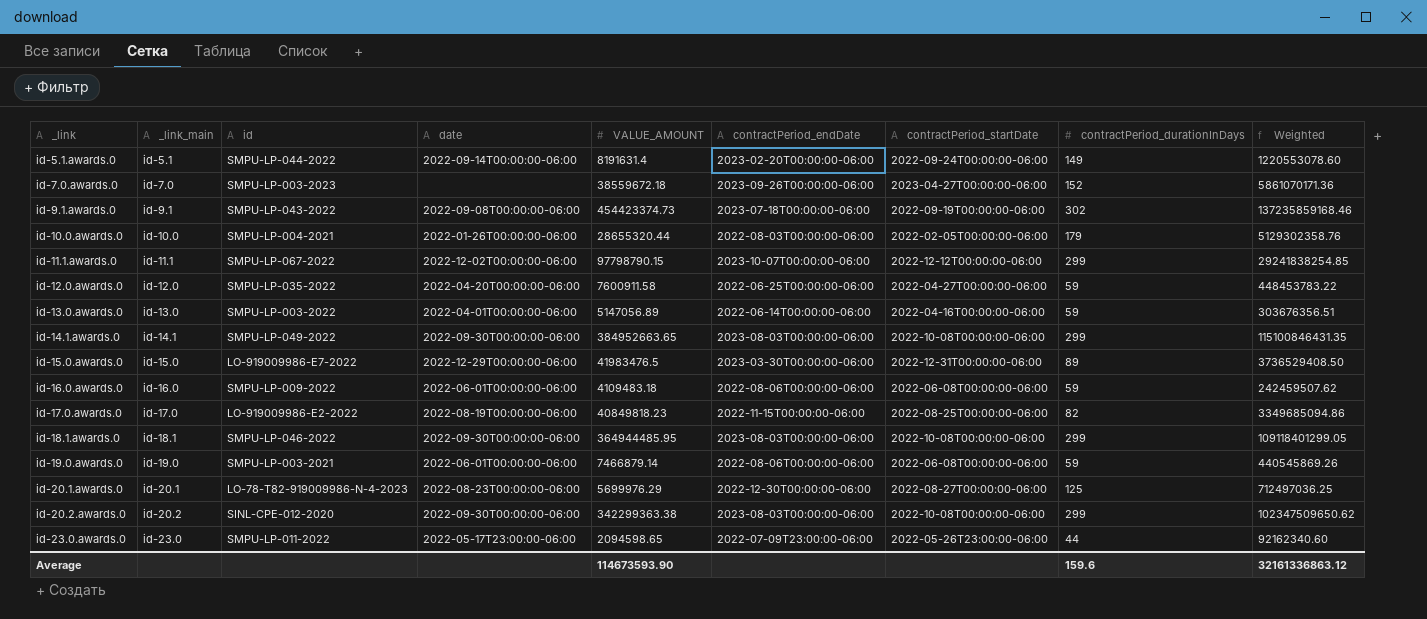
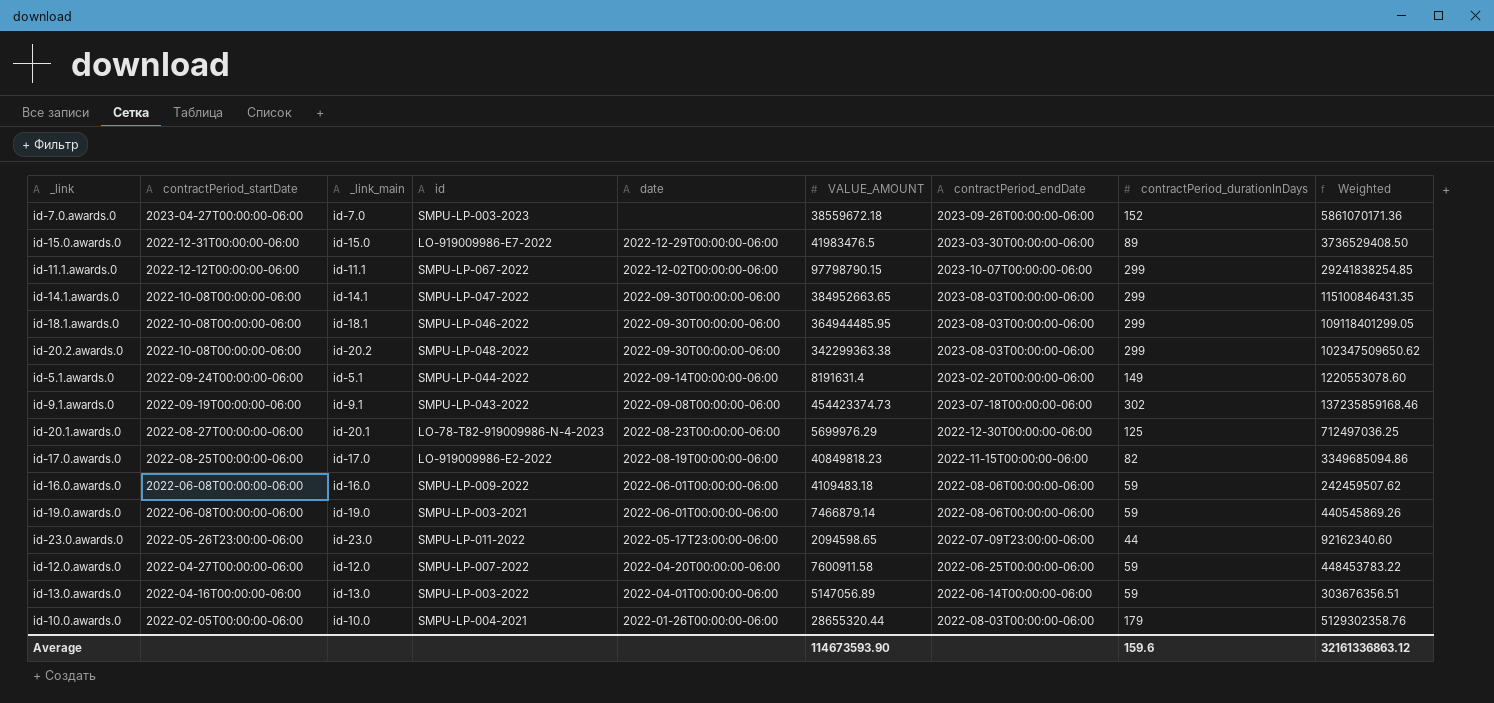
row order: _link ascending -> contractPeriod_startDate descending
column contractPeriod_startDate | position: 7 -> 2
id-14.1.awards.0 | id: SMPU-LP-049-2022 -> SMPU-LP-047-2022
id-20.2.awards.0 | id: SINL-CPE-012-2020 -> SMPU-LP-048-2022
id-12.0.awards.0 | id: SMPU-LP-035-2022 -> SMPU-LP-007-2022

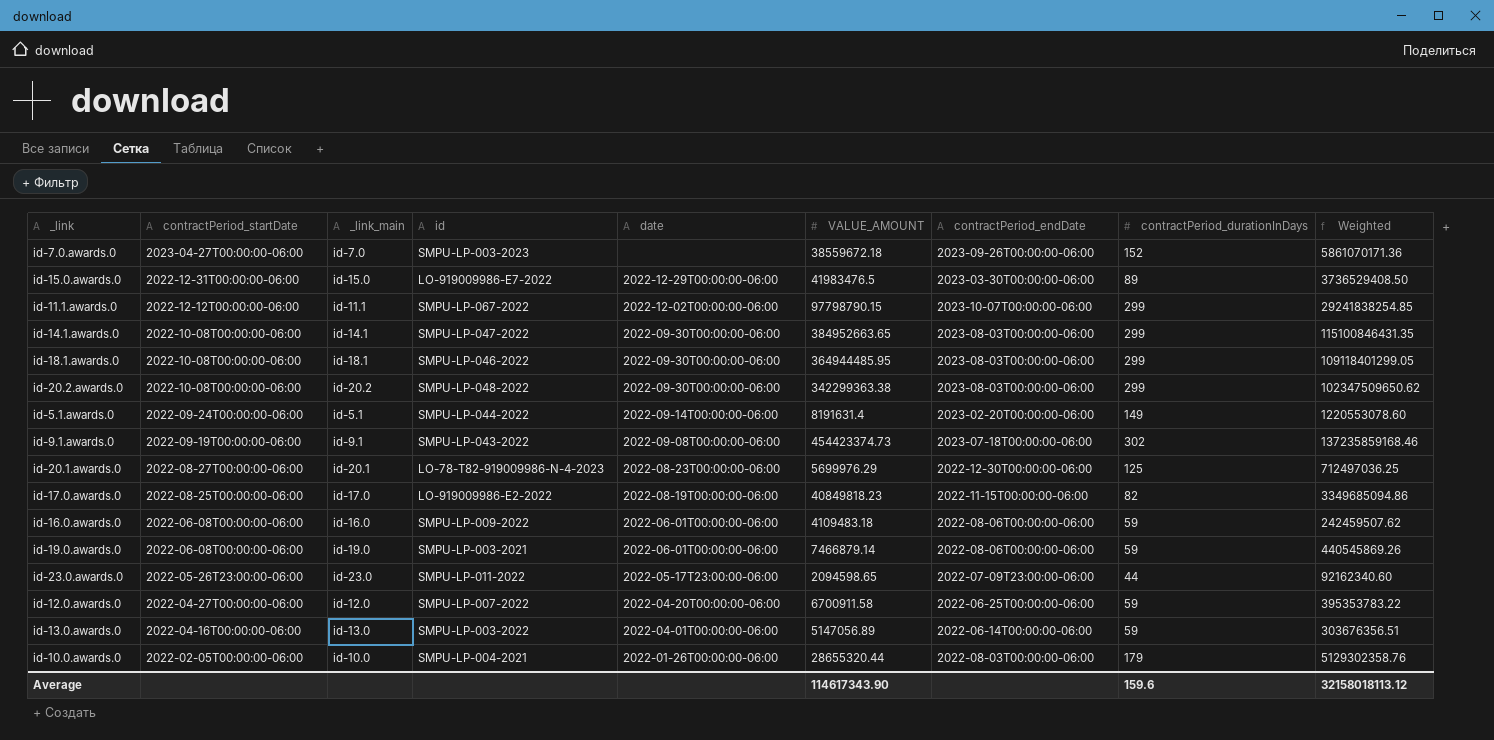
id-12.0.awards.0 | VALUE_AMOUNT: 7600911.58 -> 6700911.58
id-12.0.awards.0 | Weighted: 448453783.22 -> 395353783.22
Average | VALUE_AMOUNT: 114673593.90 -> 114617343.90
Average | Weighted: 32161336863.12 -> 32158018113.12

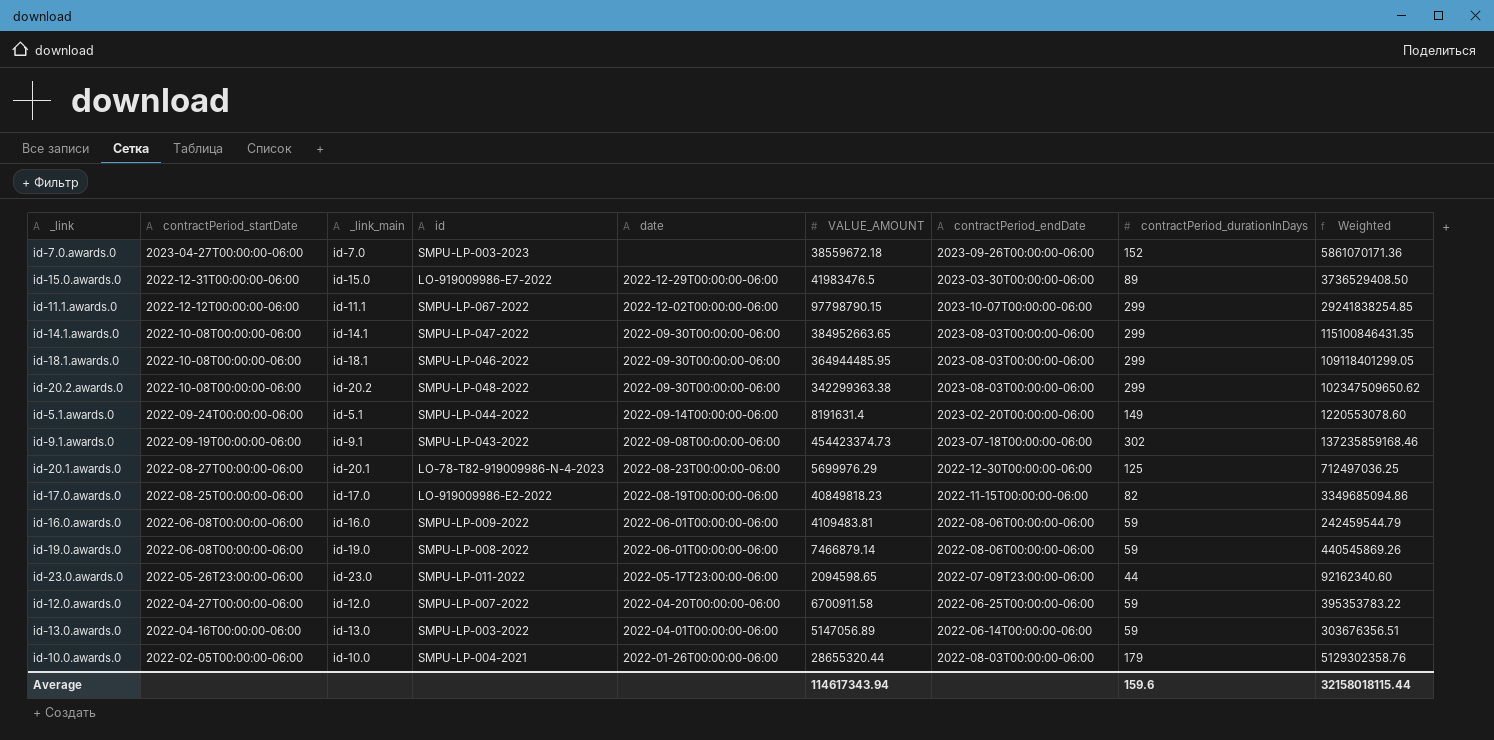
id-16.0.awards.0 | VALUE_AMOUNT: 4109483.18 -> 4109483.81
id-16.0.awards.0 | Weighted: 242459507.62 -> 242459544.79
id-19.0.awards.0 | id: SMPU-LP-003-2021 -> SMPU-LP-008-2022
Average | VALUE_AMOUNT: 114617343.90 -> 114617343.94
Average | Weighted: 32158018113.12 -> 32158018115.44

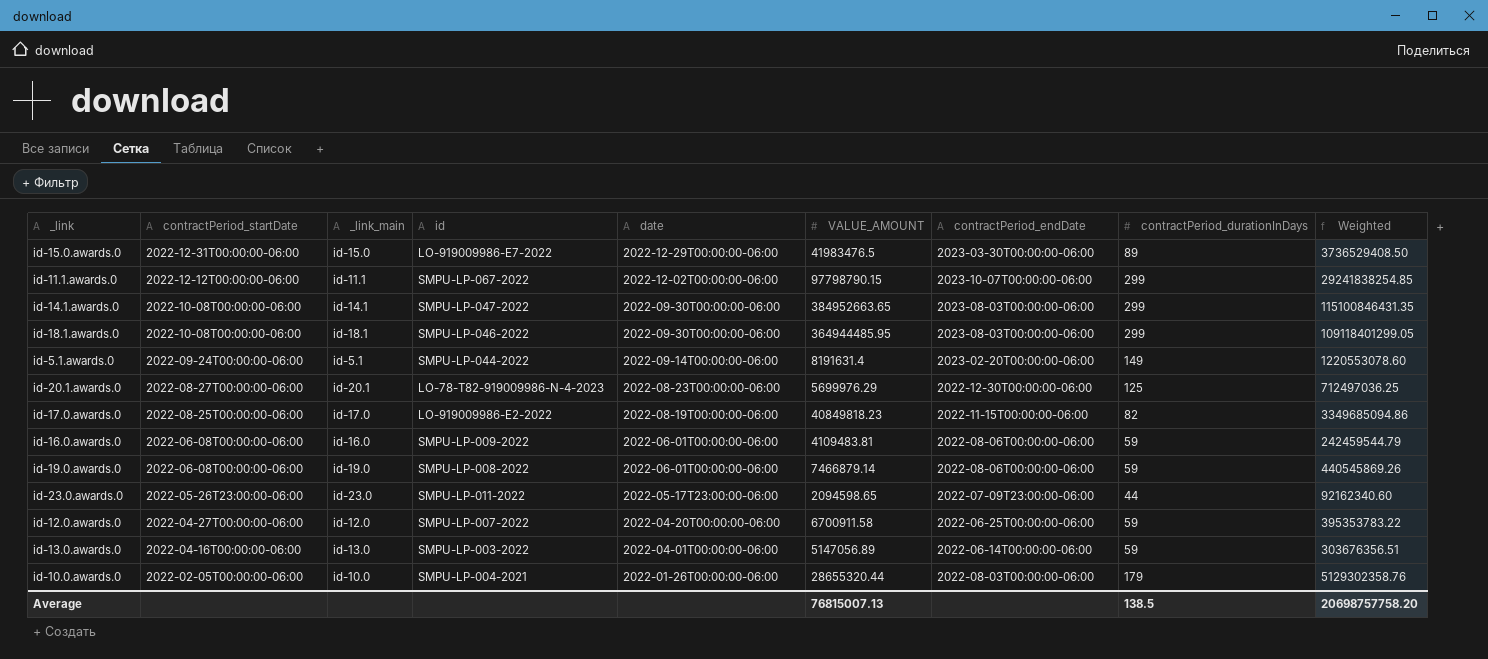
row id-7.0.awards.0: 2023-04-27T00:00:00-06:00 | id-7.0 | SMPU-LP-003-2023 | none | 38559672.18 | 2023-09-26T00:00:00-06:00 | 152 | 5861070171.36 -> none
row id-20.2.awards.0: 2022-10-08T00:00:00-06:00 | id-20.2 | SMPU-LP-048-2022 | 2022-09-30T00:00:00-06:00 | 342299363.38 | 2023-08-03T00:00:00-06:00 | 299 | 102347509650.62 -> none
row id-9.1.awards.0: 2022-09-19T00:00:00-06:00 | id-9.1 | SMPU-LP-043-2022 | 2022-09-08T00:00:00-06:00 | 454423374.73 | 2023-07-18T00:00:00-06:00 | 302 | 137235859168.46 -> none
Average | VALUE_AMOUNT: 114617343.94 -> 76815007.13
Average | contractPeriod_durationInDays: 159.6 -> 138.5
Average | Weighted: 32158018115.44 -> 20698757758.20

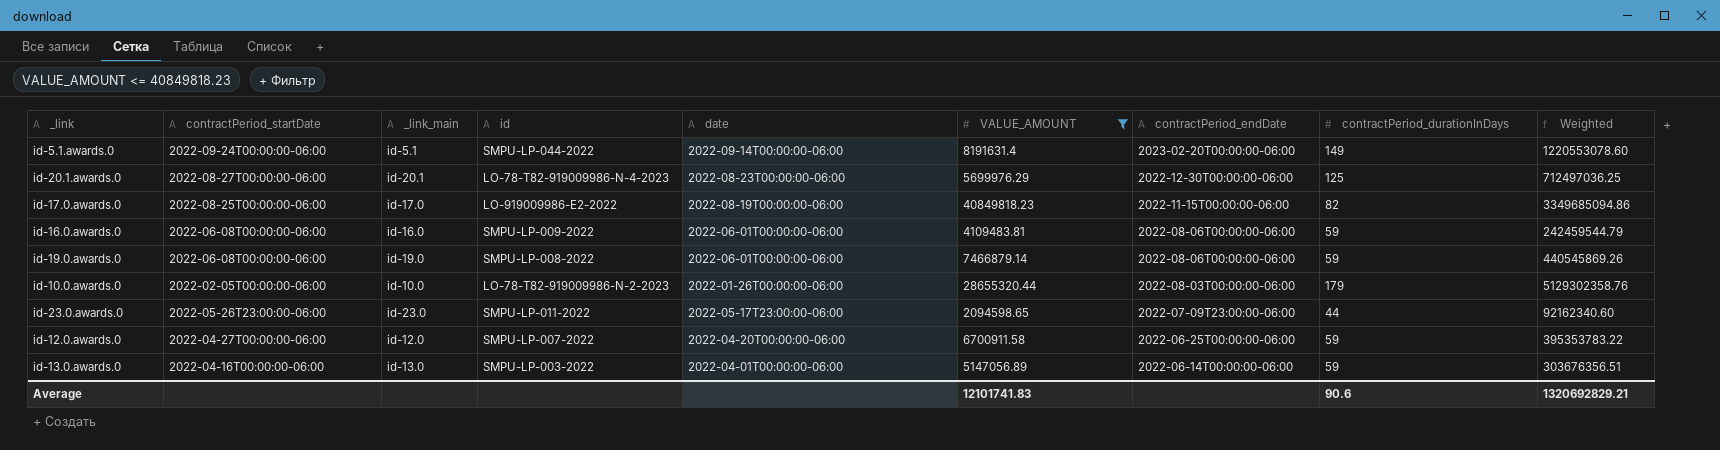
filter: none -> VALUE_AMOUNT <= 40849818.23
row order: contractPeriod_startDate descending -> contractPeriod_endDate descending
id-10.0.awards.0 | id: SMPU-LP-004-2021 -> LO-78-T82-919009986-N-2-2023
Average | VALUE_AMOUNT: 76815007.13 -> 12101741.83
Average | contractPeriod_durationInDays: 138.5 -> 90.6
Average | Weighted: 20698757758.20 -> 1320692829.21

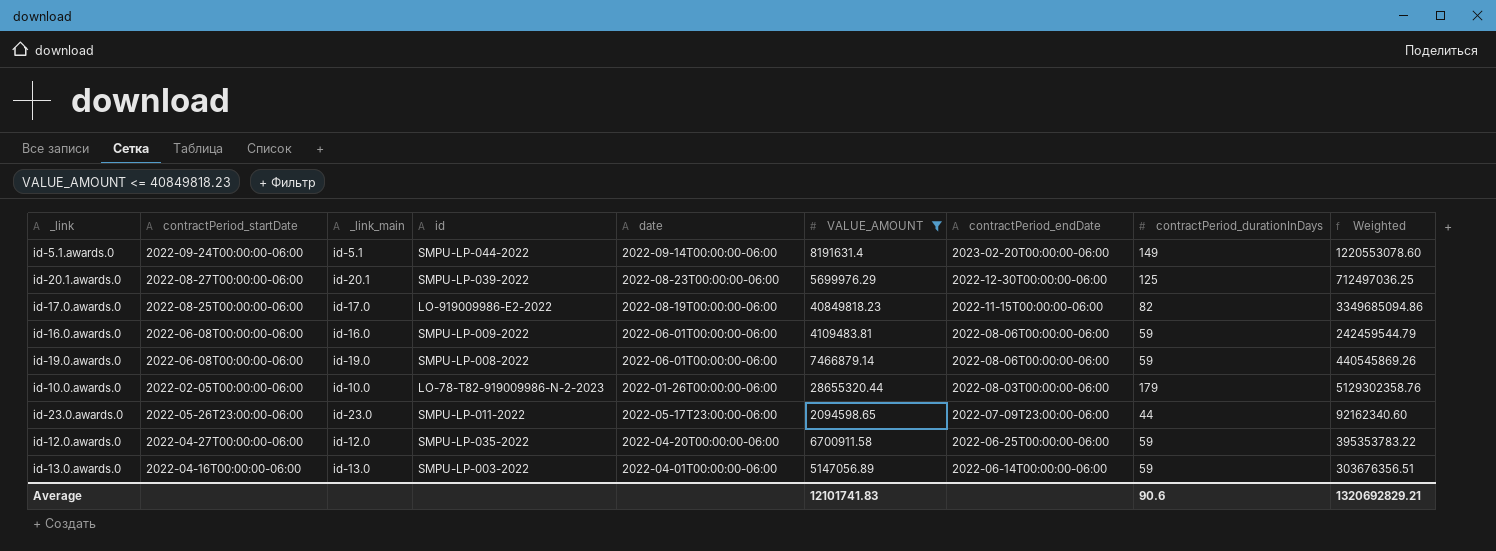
id-20.1.awards.0 | id: LO-78-T82-919009986-N-4-2023 -> SMPU-LP-039-2022
id-12.0.awards.0 | id: SMPU-LP-007-2022 -> SMPU-LP-035-2022

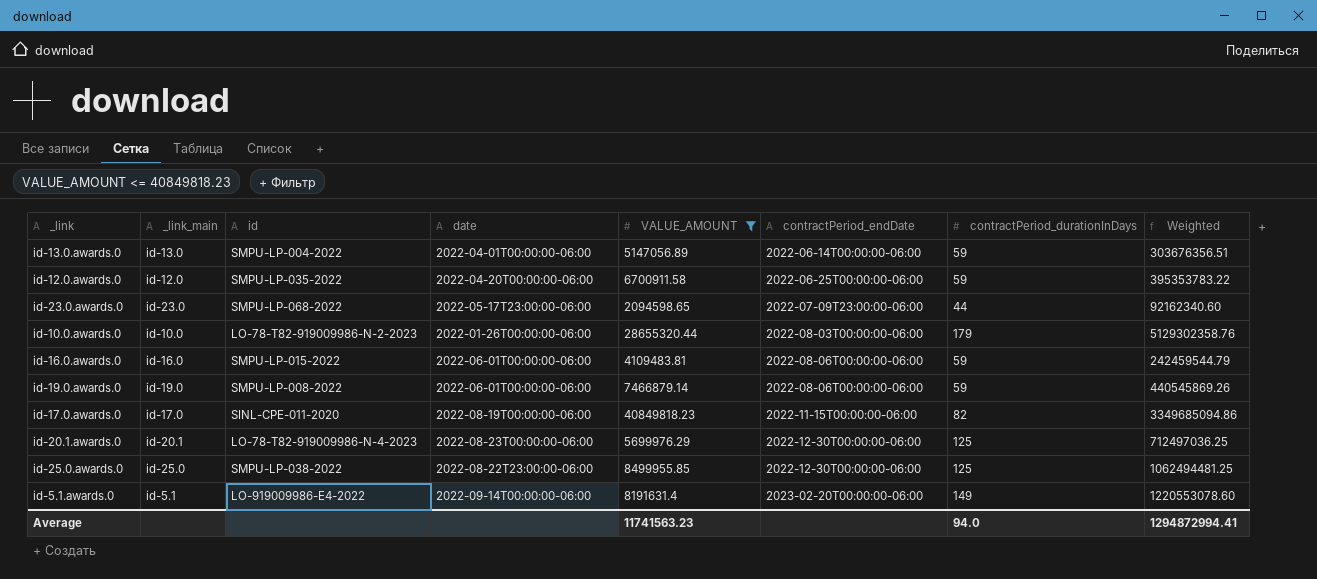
row order: contractPeriod_endDate descending -> contractPeriod_endDate ascending
column contractPeriod_startDate | position: 2 -> none
id-13.0.awards.0 | id: SMPU-LP-003-2022 -> SMPU-LP-004-2022
id-23.0.awards.0 | id: SMPU-LP-011-2022 -> SMPU-LP-068-2022
id-16.0.awards.0 | id: SMPU-LP-009-2022 -> SMPU-LP-015-2022
id-17.0.awards.0 | id: LO-919009986-E2-2022 -> SINL-CPE-011-2020
id-20.1.awards.0 | id: SMPU-LP-039-2022 -> LO-78-T82-919009986-N-4-2023
row id-25.0.awards.0: none -> id-25.0 | SMPU-LP-038-2022 | 2022-08-22T23:00:00-06:00 | 8499955.85 | 2022-12-30T00:00:00-06:00 | 125 | 1062494481.25
id-5.1.awards.0 | id: SMPU-LP-044-2022 -> LO-919009986-E4-2022
Average | VALUE_AMOUNT: 12101741.83 -> 11741563.23
Average | contractPeriod_durationInDays: 90.6 -> 94.0
Average | Weighted: 1320692829.21 -> 1294872994.41

